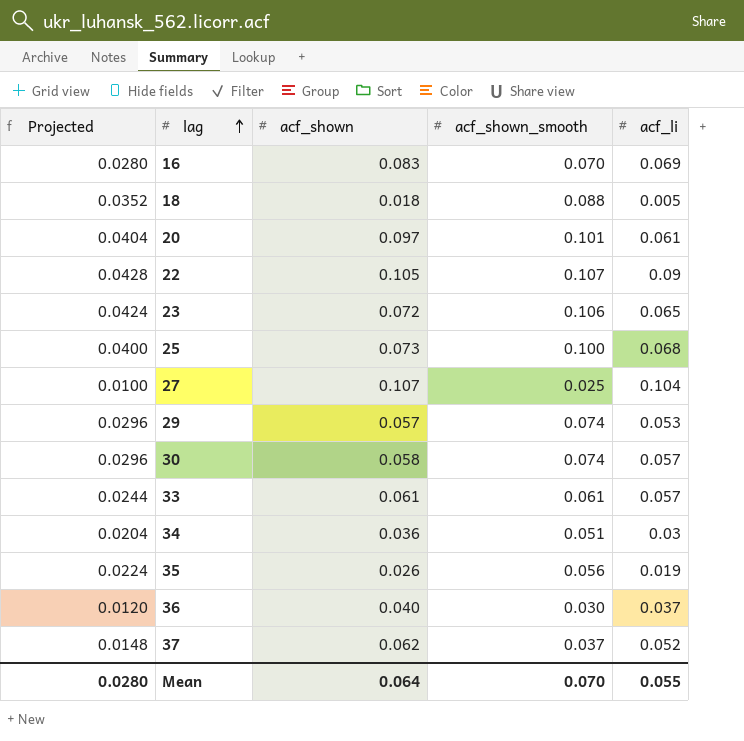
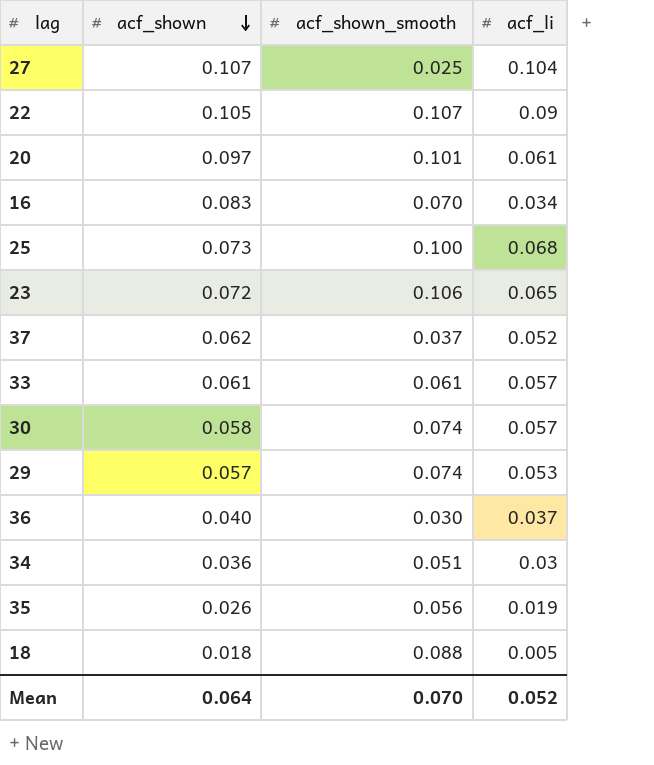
row order: lag ascending -> acf_shown descending
column Projected | formula: [acf_shown_smooth] * 0.4 -> none
16 | acf_li: 0.069 -> 0.034
Mean | acf_li: 0.055 -> 0.052

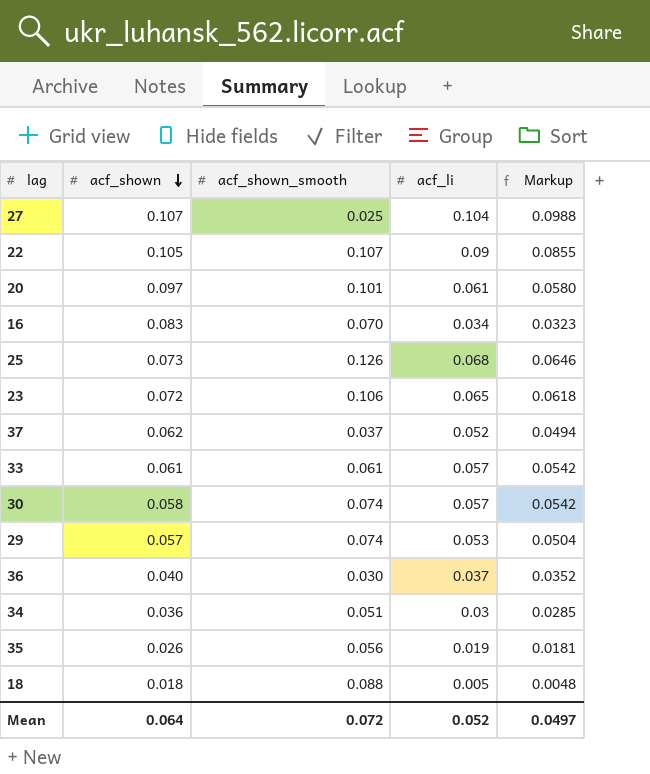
column Markup | formula: none -> [acf_li] * 0.95
25 | acf_shown_smooth: 0.100 -> 0.126
Mean | acf_shown_smooth: 0.070 -> 0.072

